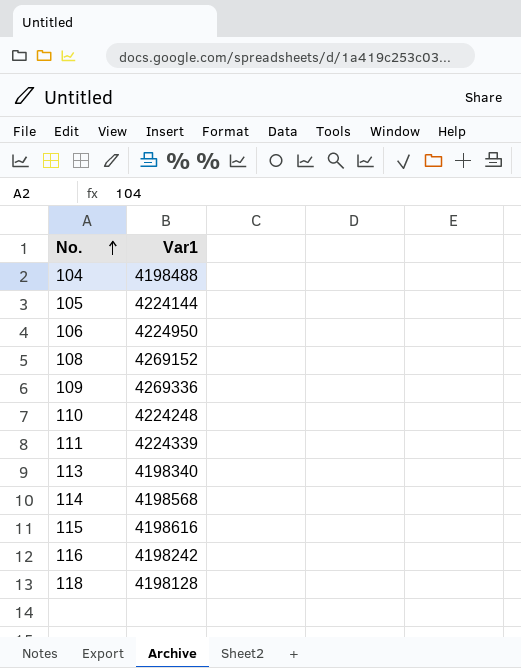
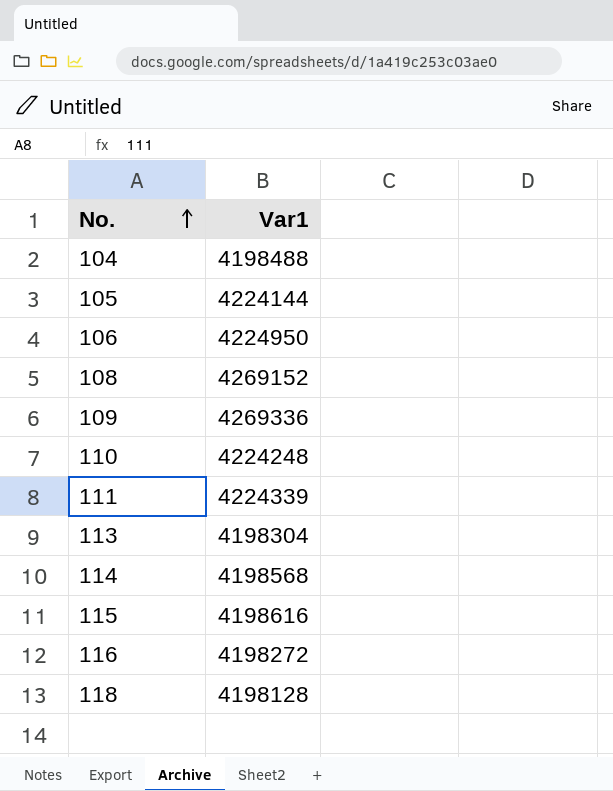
113 | Var1: 4198340 -> 4198304
116 | Var1: 4198242 -> 4198272

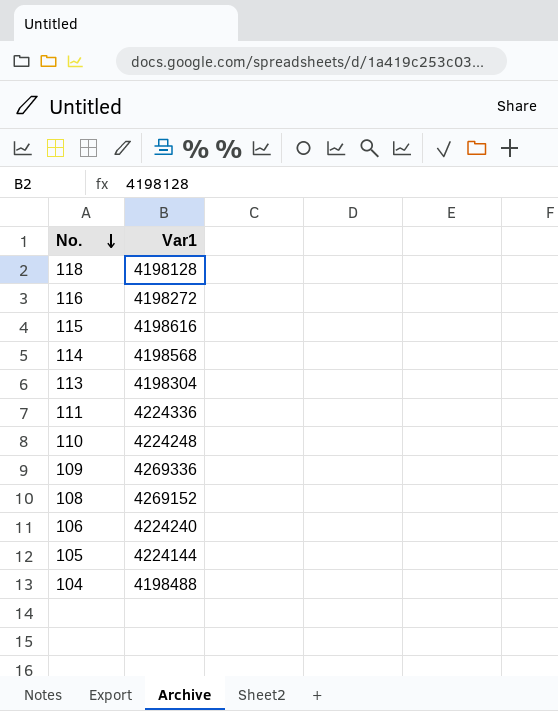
row order: No. ascending -> No. descending
111 | Var1: 4224339 -> 4224336
106 | Var1: 4224950 -> 4224240

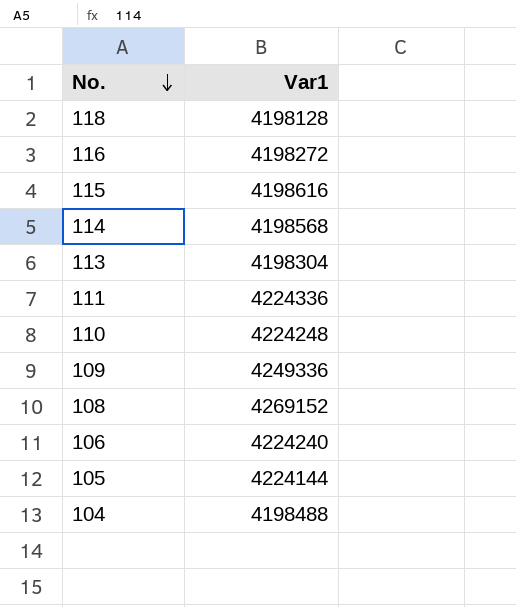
109 | Var1: 4269336 -> 4249336

